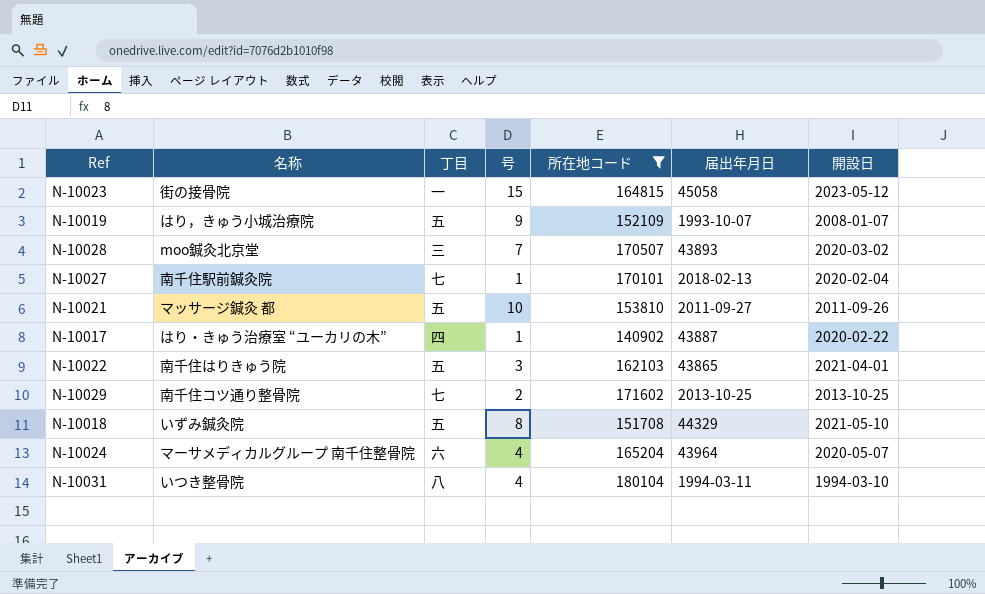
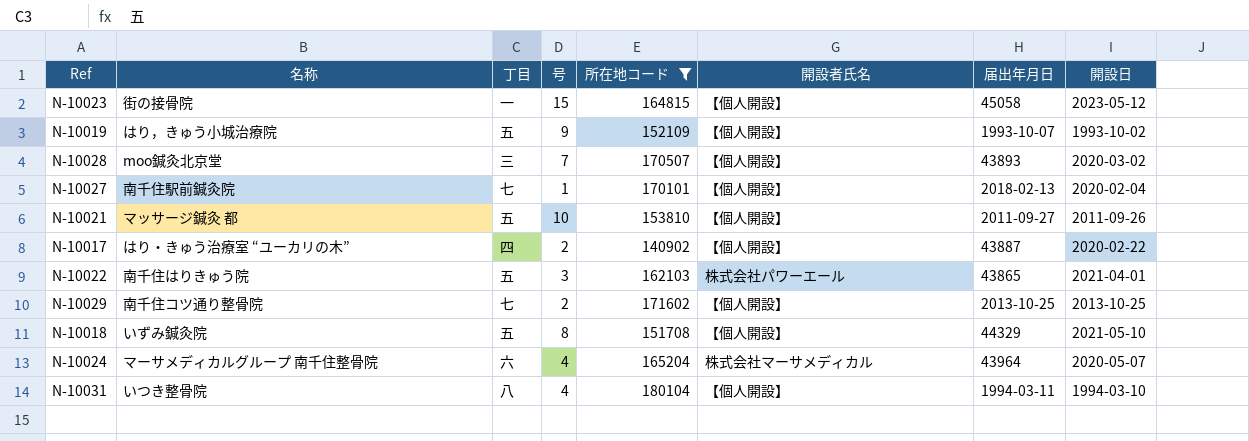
column 開設者氏名 | position: none -> 6
N-10019 | 開設日: 2008-01-07 -> 1993-10-02
N-10017 | 号: 1 -> 2

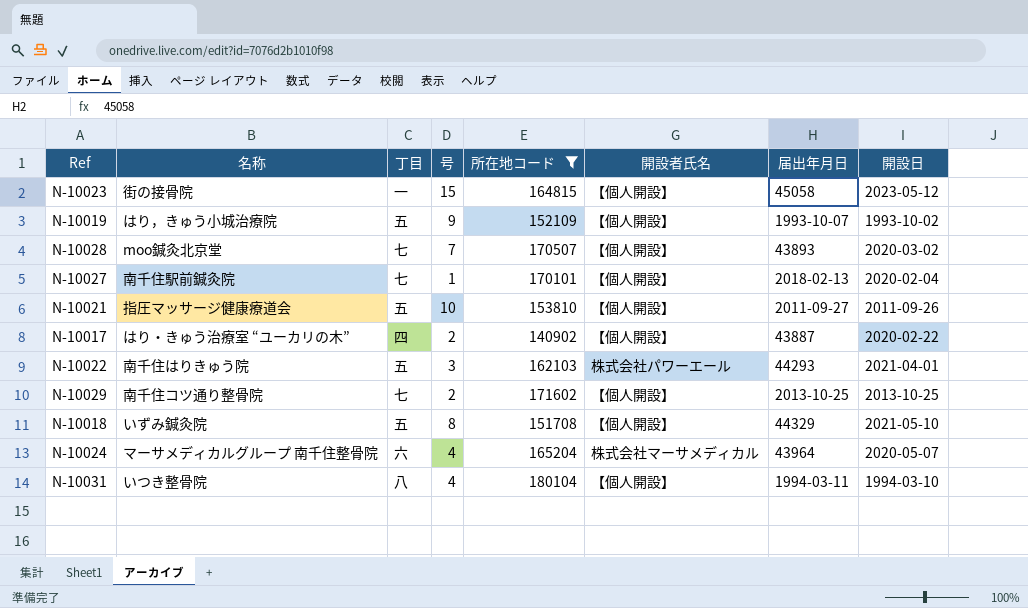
N-10028 | 丁目: 三 -> 七
N-10021 | 名称: マッサージ鍼灸 都 -> 指圧マッサージ健康療道会
N-10022 | 届出年月日: 43865 -> 44293

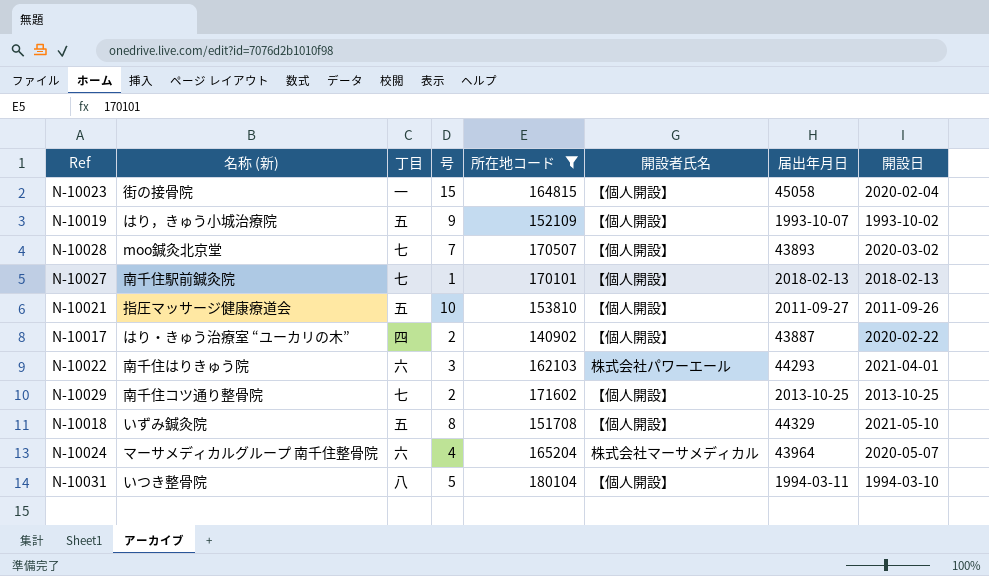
column name: 名称 -> 名称 (新)
N-10023 | 開設日: 2023-05-12 -> 2020-02-04
N-10027 | 開設日: 2020-02-04 -> 2018-02-13
N-10022 | 丁目: 五 -> 六
N-10031 | 号: 4 -> 5

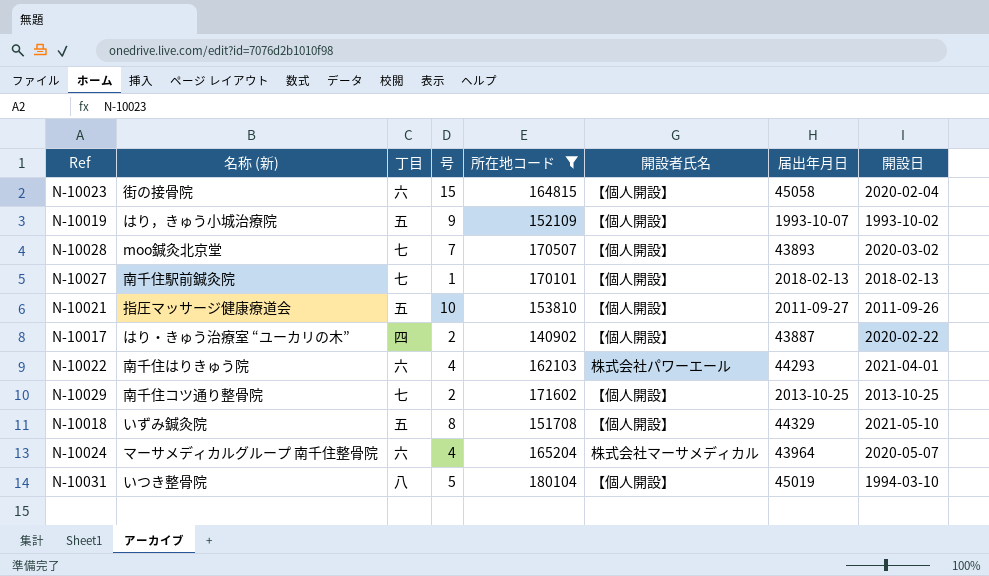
N-10023 | 丁目: 一 -> 六
N-10022 | 号: 3 -> 4
N-10031 | 届出年月日: 1994-03-11 -> 45019

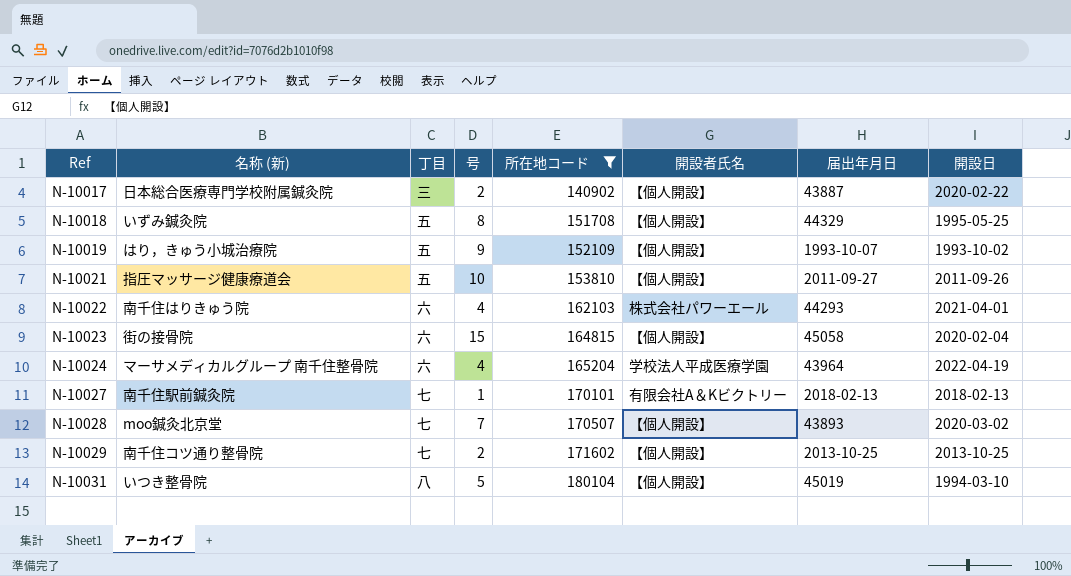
row order: none -> Ref ascending
N-10017 | 名称 (新): はり・きゅう治療室 “ユーカリの木” -> 日本総合医療専門学校附属鍼灸院
N-10017 | 丁目: 四 -> 三
N-10018 | 開設日: 2021-05-10 -> 1995-05-25
N-10024 | 開設者氏名: 株式会社マーサメディカル -> 学校法人平成医療学園
N-10024 | 開設日: 2020-05-07 -> 2022-04-19
N-10027 | 開設者氏名: 【個人開設】 -> 有限会社A＆Kビクトリー

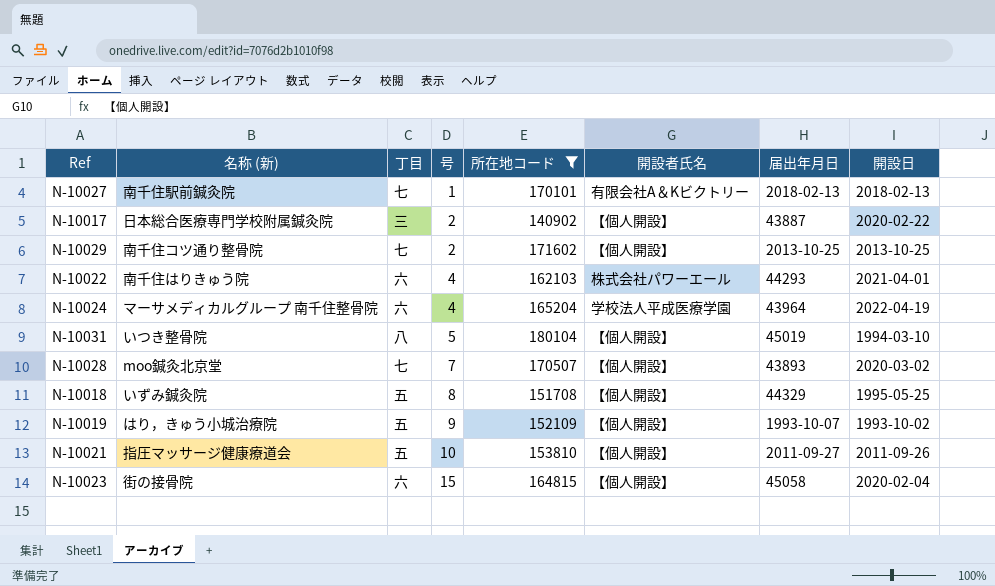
row order: Ref ascending -> 号 ascending

